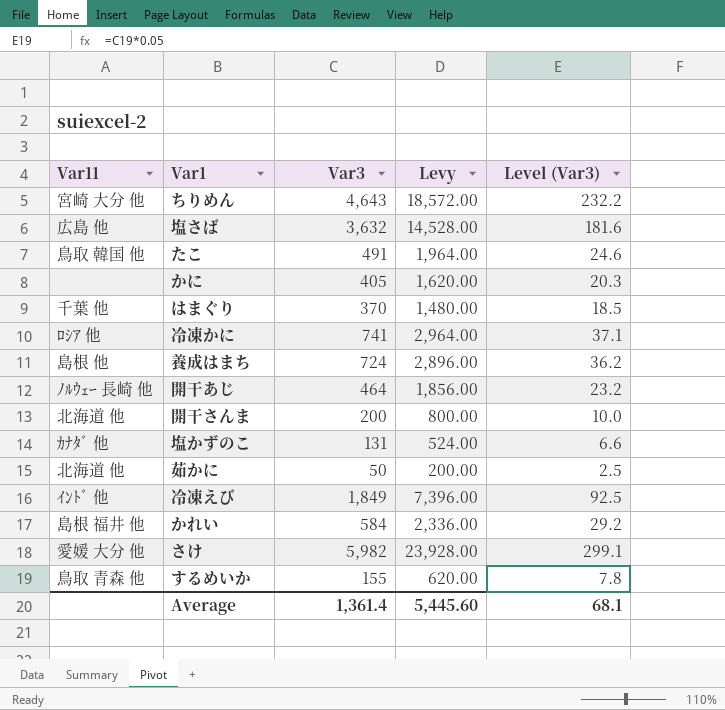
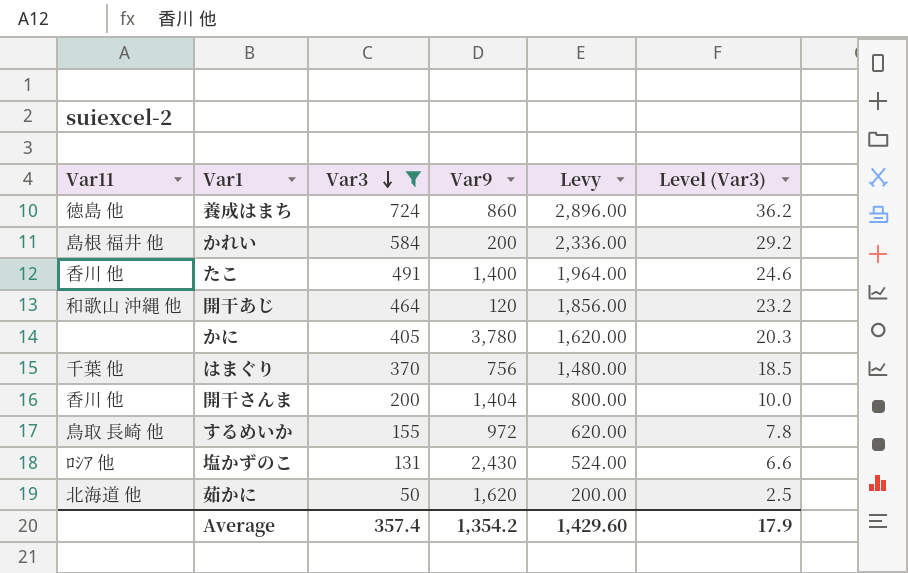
filter: none -> Var3 <= 724
row order: none -> Var3 descending
column Var9 | position: none -> 4
養成はまち | Var11: 島根 他 -> 徳島 他
たこ | Var11: 鳥取 韓国 他 -> 香川 他
開干あじ | Var11: ﾉﾙｳｪｰ 長崎 他 -> 和歌山 沖縄 他
開干さんま | Var11: 北海道 他 -> 香川 他
するめいか | Var11: 鳥取 青森 他 -> 鳥取 長崎 他
塩かずのこ | Var11: ｶﾅﾀﾞ 他 -> ﾛｼｱ 他
Average | Var3: 1,361.4 -> 357.4
Average | Levy: 5,445.60 -> 1,429.60
Average | Level (Var3): 68.1 -> 17.9

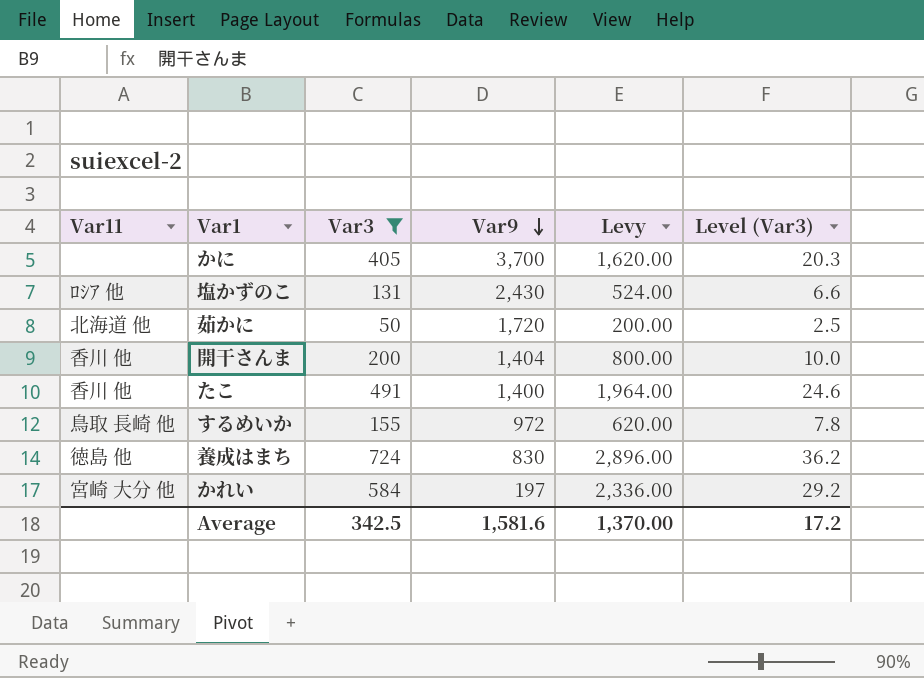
row order: Var3 descending -> Var9 descending
row 開干あじ: 和歌山 沖縄 他 | 464 | 120 | 1,856.00 | 23.2 -> none
row はまぐり: 千葉 他 | 370 | 756 | 1,480.00 | 18.5 -> none
かに | Var9: 3,780 -> 3,700
茹かに | Var9: 1,620 -> 1,720
養成はまち | Var9: 860 -> 830
かれい | Var11: 島根 福井 他 -> 宮崎 大分 他
かれい | Var9: 200 -> 197
Average | Var3: 357.4 -> 342.5
Average | Var9: 1,354.2 -> 1,581.6
Average | Levy: 1,429.60 -> 1,370.00
Average | Level (Var3): 17.9 -> 17.2

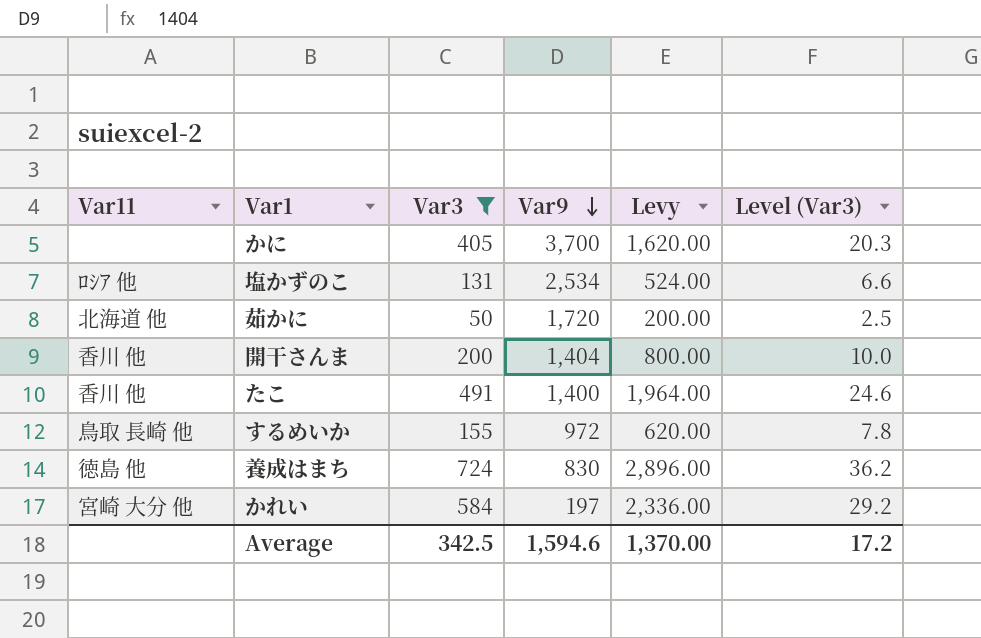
塩かずのこ | Var9: 2,430 -> 2,534
Average | Var9: 1,581.6 -> 1,594.6

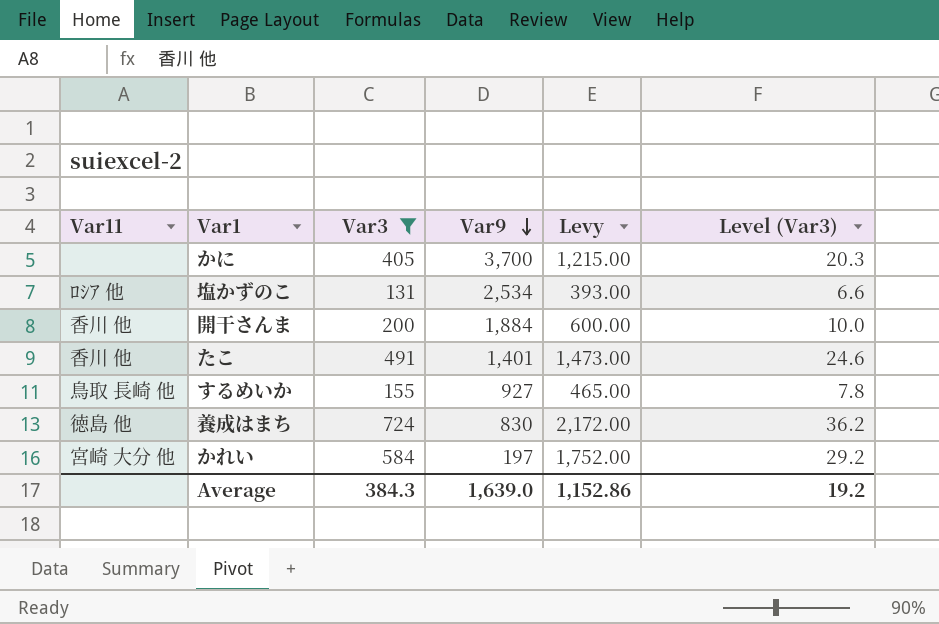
column Levy | formula: [Var3] * 4 -> [Var3] * 3
row 茹かに: 北海道 他 | 50 | 1,720 | 200.00 | 2.5 -> none
開干さんま | Var9: 1,404 -> 1,884
たこ | Var9: 1,400 -> 1,401
するめいか | Var9: 972 -> 927
Average | Var3: 342.5 -> 384.3
Average | Var9: 1,594.6 -> 1,639.0
Average | Levy: 1,370.00 -> 1,152.86
Average | Level (Var3): 17.2 -> 19.2

